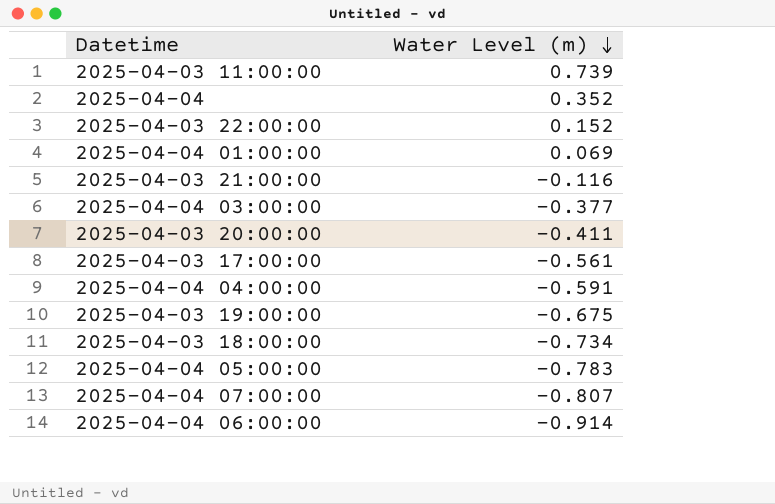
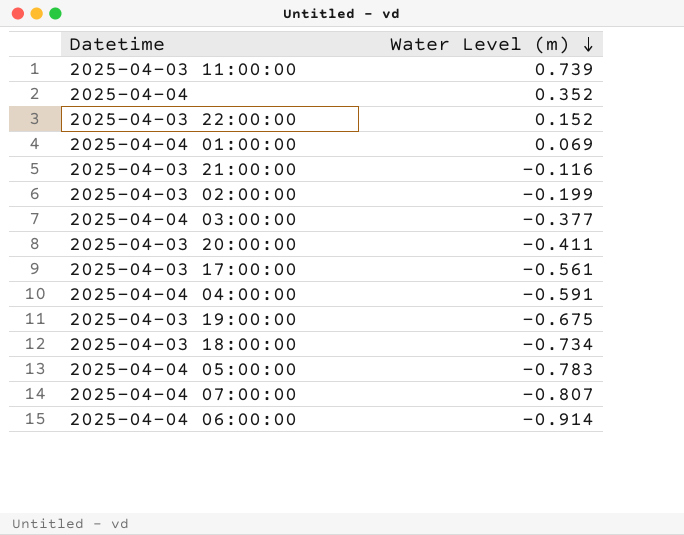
row 2025-04-03 02:00:00: none -> -0.199

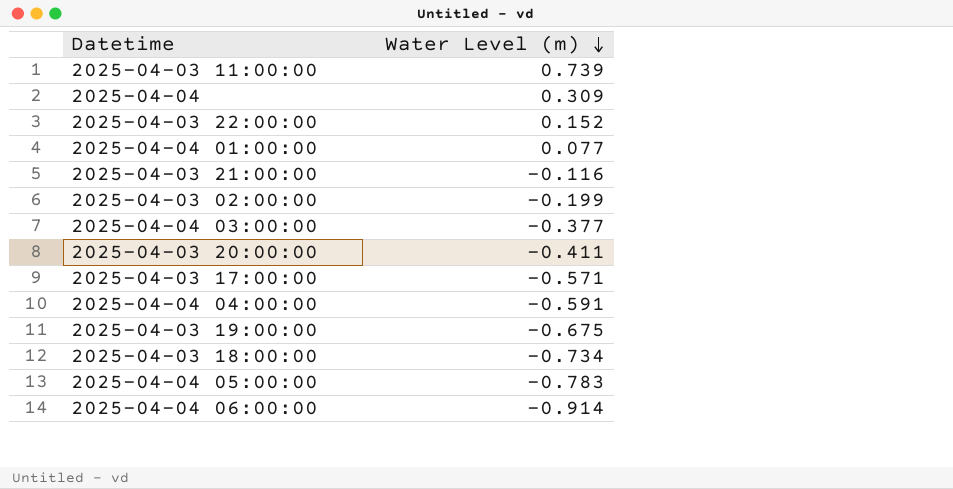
row 2025-04-04 07:00:00: -0.807 -> none
2025-04-04 | Water Level (m): 0.352 -> 0.309
2025-04-04 01:00:00 | Water Level (m): 0.069 -> 0.077
2025-04-03 17:00:00 | Water Level (m): -0.561 -> -0.571

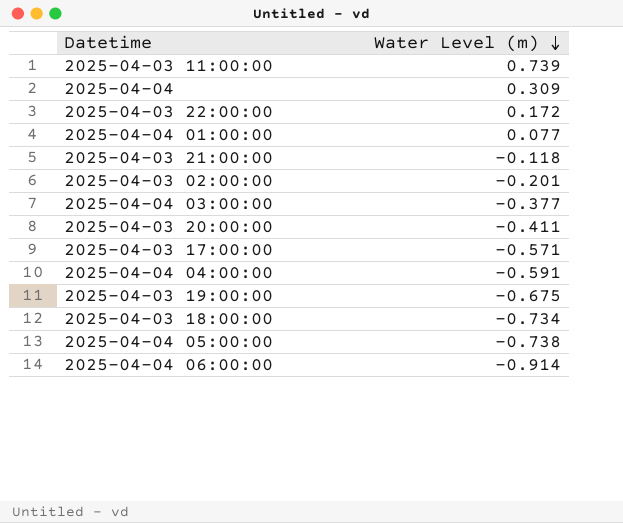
2025-04-03 22:00:00 | Water Level (m): 0.152 -> 0.172
2025-04-03 21:00:00 | Water Level (m): -0.116 -> -0.118
2025-04-03 02:00:00 | Water Level (m): -0.199 -> -0.201
2025-04-04 05:00:00 | Water Level (m): -0.783 -> -0.738

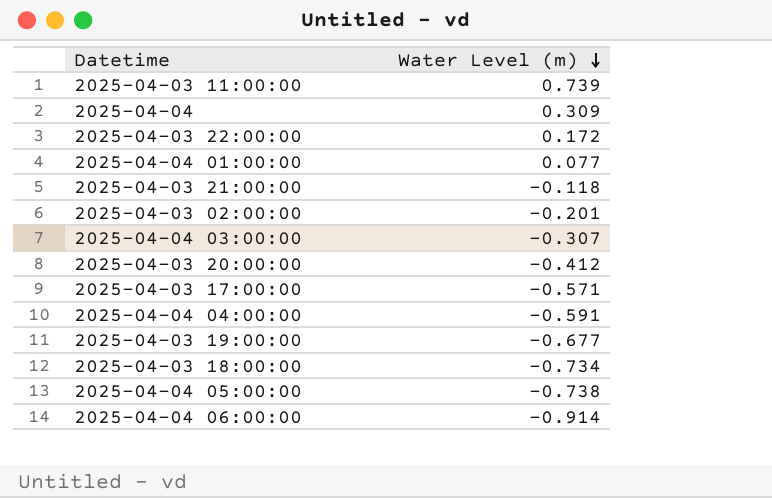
2025-04-04 03:00:00 | Water Level (m): -0.377 -> -0.307
2025-04-03 20:00:00 | Water Level (m): -0.411 -> -0.412
2025-04-03 19:00:00 | Water Level (m): -0.675 -> -0.677

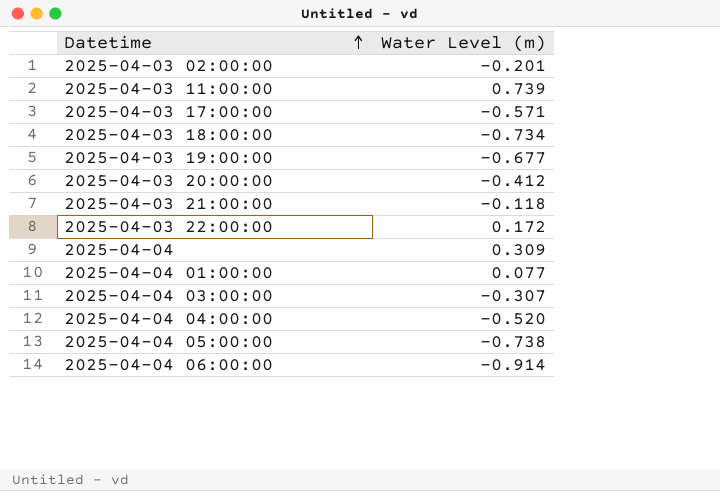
row order: Water Level (m) descending -> Datetime ascending
2025-04-04 04:00:00 | Water Level (m): -0.591 -> -0.520

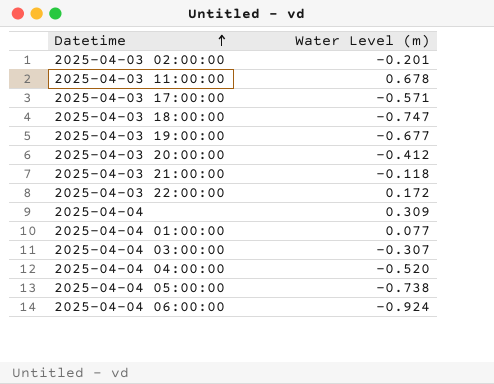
2025-04-03 11:00:00 | Water Level (m): 0.739 -> 0.678
2025-04-03 18:00:00 | Water Level (m): -0.734 -> -0.747
2025-04-04 06:00:00 | Water Level (m): -0.914 -> -0.924

